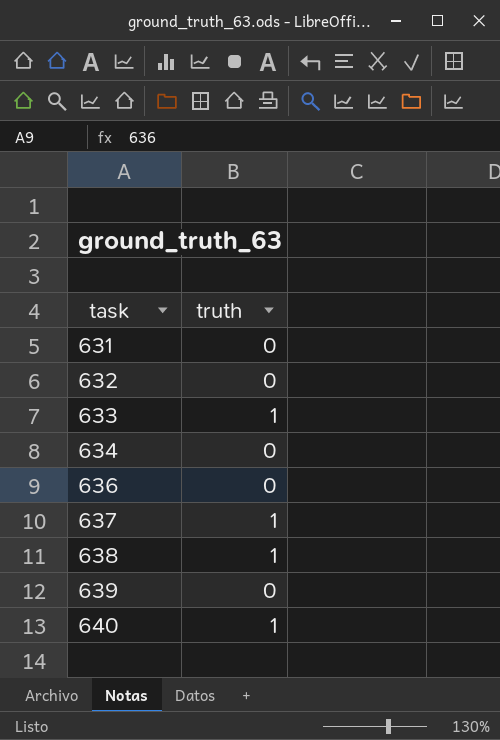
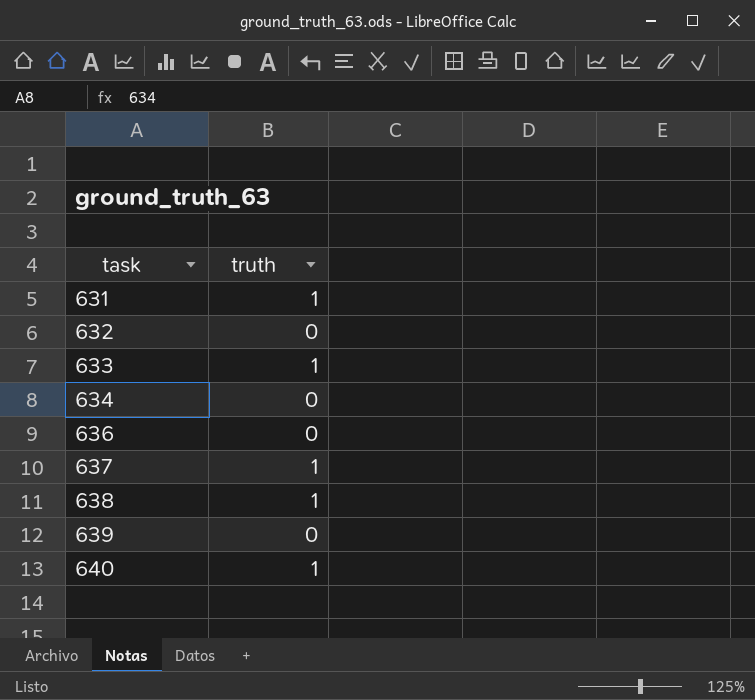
631 | truth: 0 -> 1

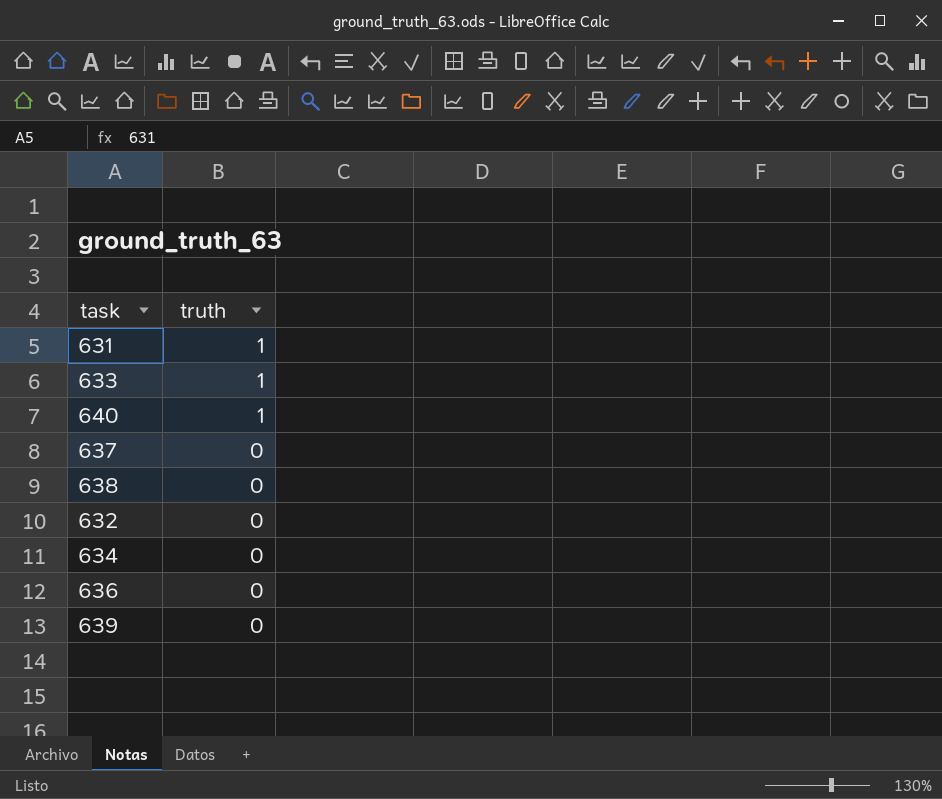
row order: task ascending -> truth descending
637 | truth: 1 -> 0
638 | truth: 1 -> 0

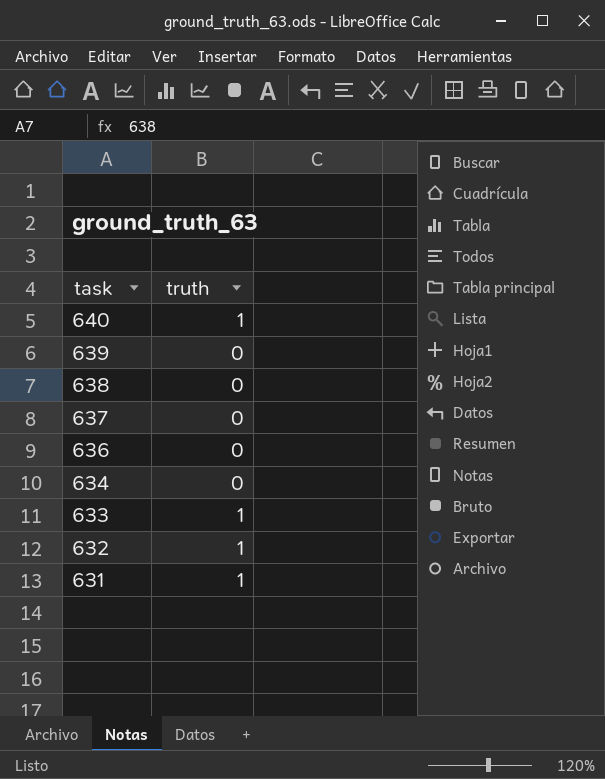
row order: truth descending -> task descending
632 | truth: 0 -> 1

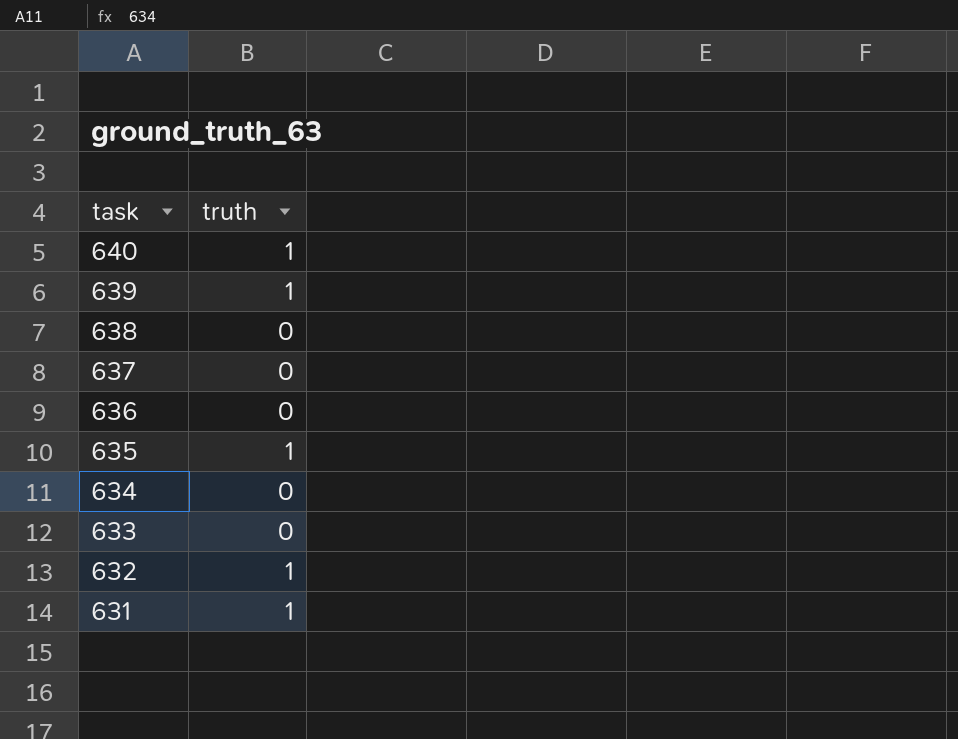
639 | truth: 0 -> 1
row 635: none -> 1
633 | truth: 1 -> 0

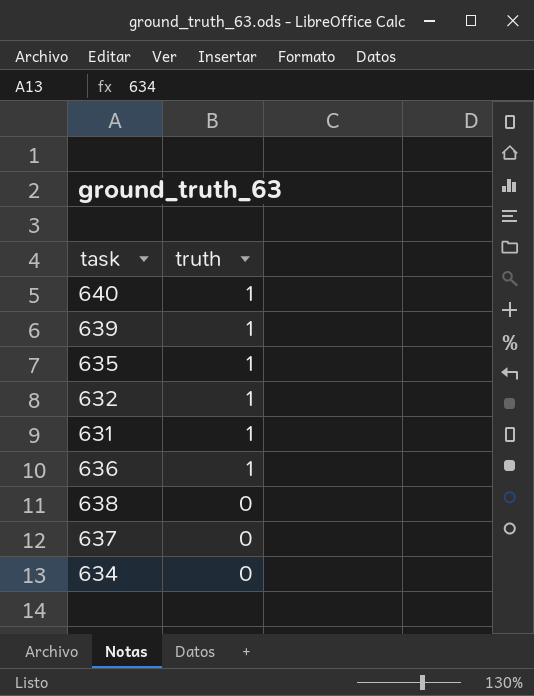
row order: task descending -> truth descending
row 633: 0 -> none
636 | truth: 0 -> 1

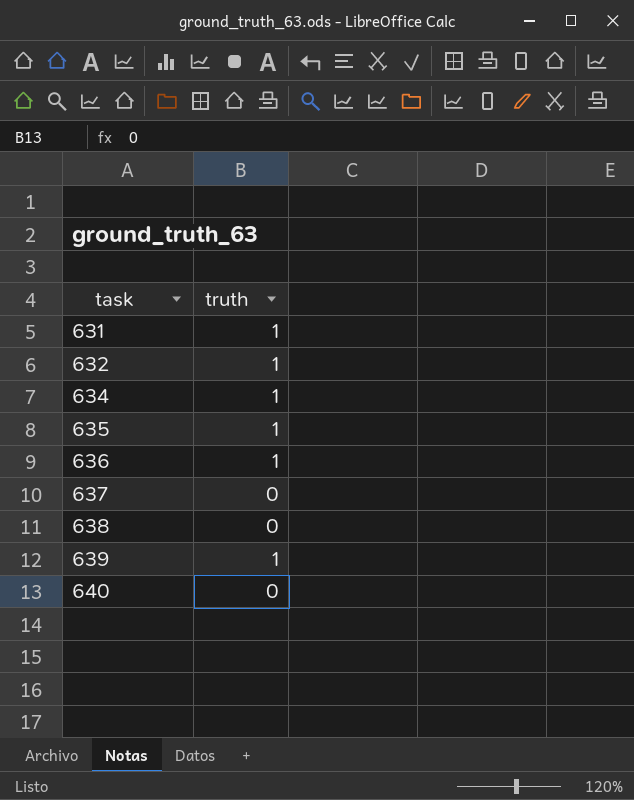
row order: truth descending -> task ascending
634 | truth: 0 -> 1
640 | truth: 1 -> 0

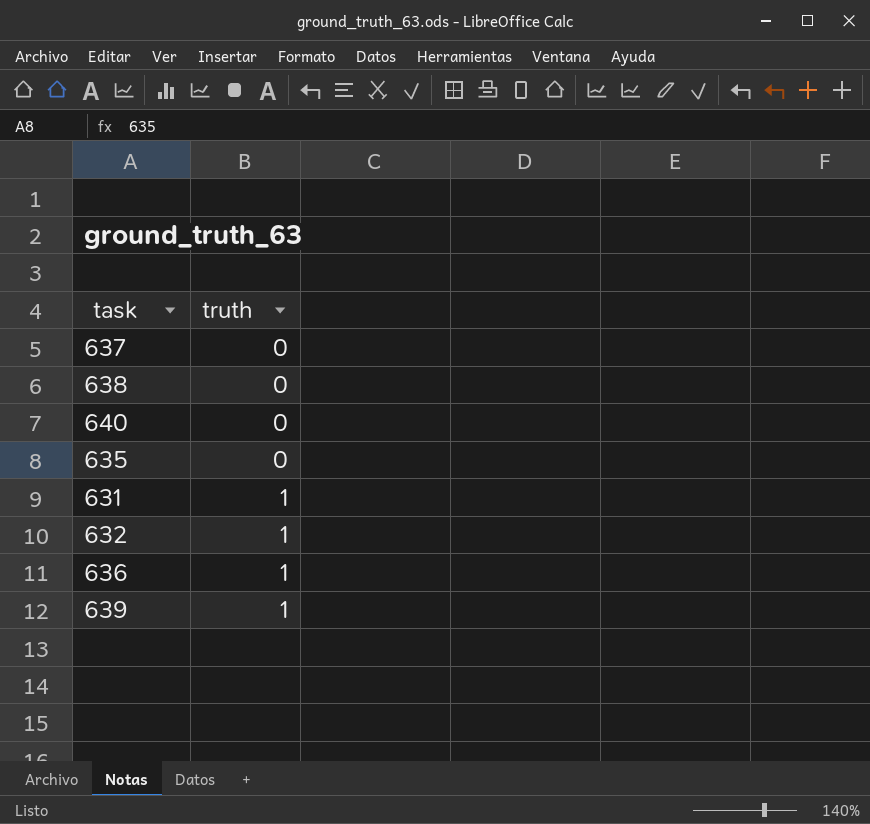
row order: task ascending -> truth ascending
row 634: 1 -> none
635 | truth: 1 -> 0

